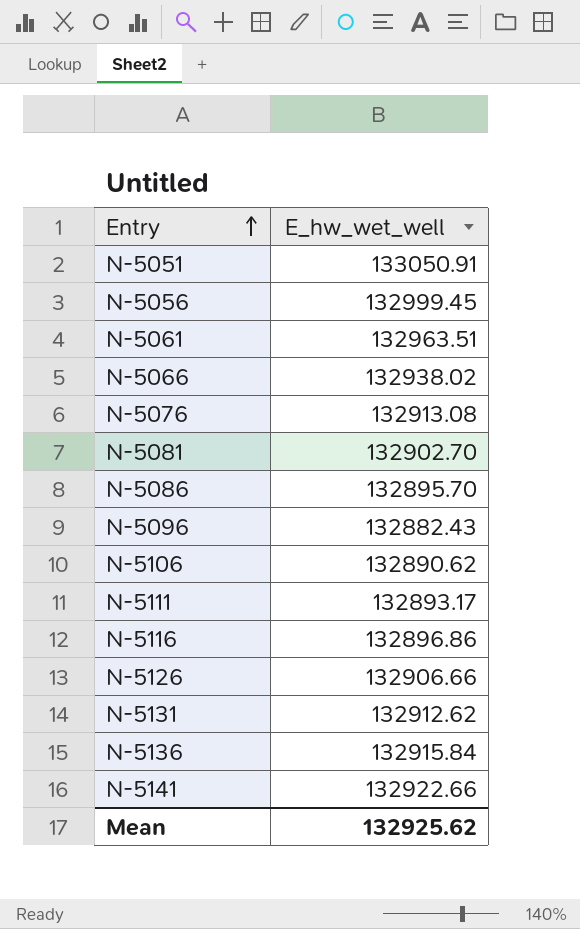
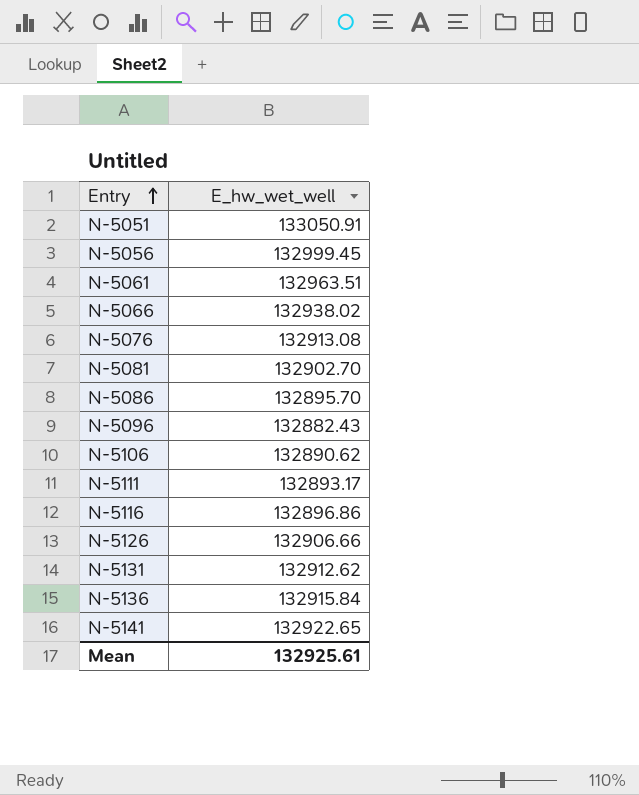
N-5141 | E_hw_wet_well: 132922.66 -> 132922.65
Mean | E_hw_wet_well: 132925.62 -> 132925.61

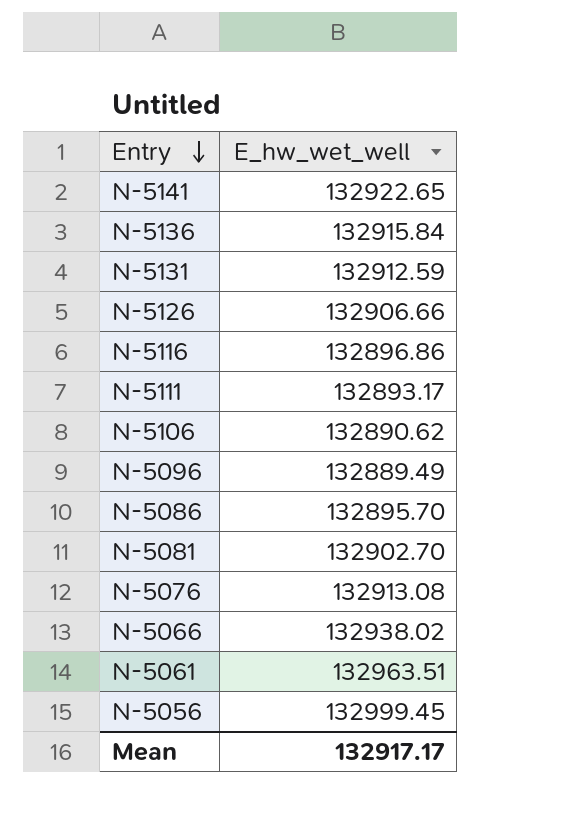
row order: Entry ascending -> Entry descending
row N-5051: 133050.91 -> none
N-5131 | E_hw_wet_well: 132912.62 -> 132912.59
N-5096 | E_hw_wet_well: 132882.43 -> 132889.49
Mean | E_hw_wet_well: 132925.61 -> 132917.17

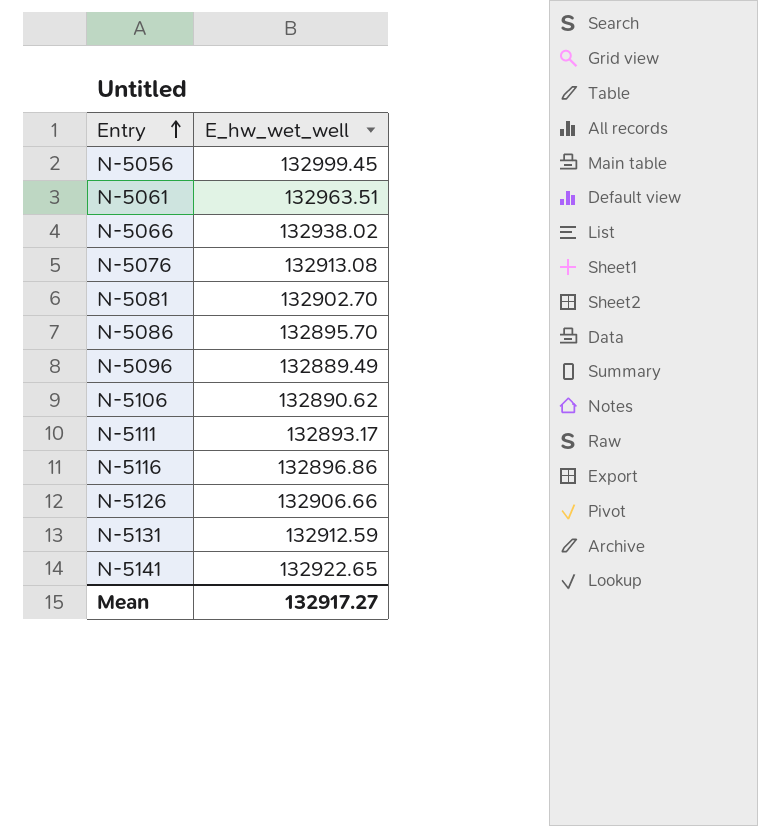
row order: Entry descending -> Entry ascending
row N-5136: 132915.84 -> none
Mean | E_hw_wet_well: 132917.17 -> 132917.27

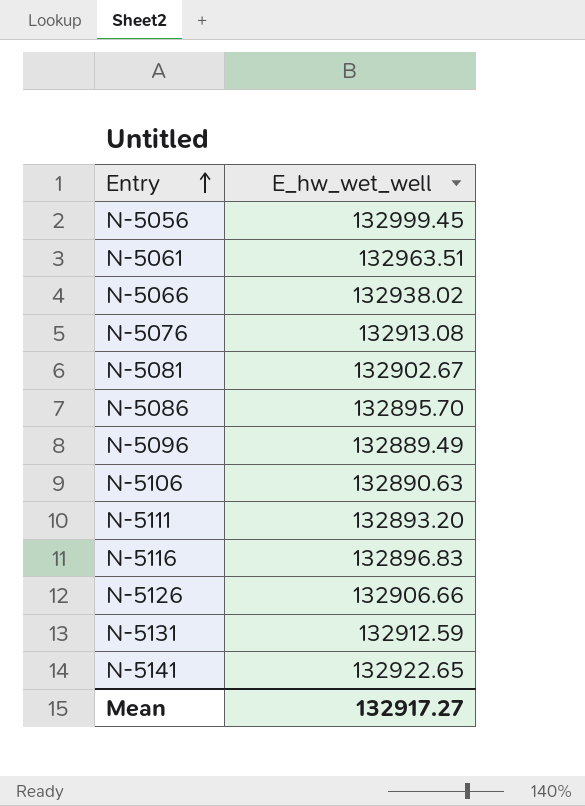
N-5081 | E_hw_wet_well: 132902.70 -> 132902.67
N-5106 | E_hw_wet_well: 132890.62 -> 132890.63
N-5111 | E_hw_wet_well: 132893.17 -> 132893.20
N-5116 | E_hw_wet_well: 132896.86 -> 132896.83

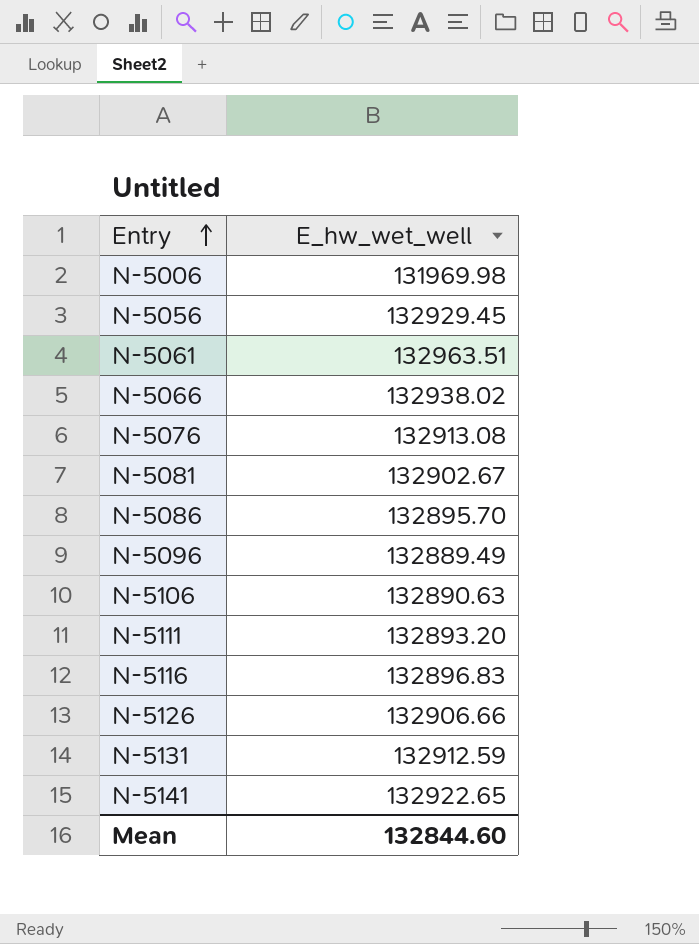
row N-5006: none -> 131969.98
N-5056 | E_hw_wet_well: 132999.45 -> 132929.45
Mean | E_hw_wet_well: 132917.27 -> 132844.60

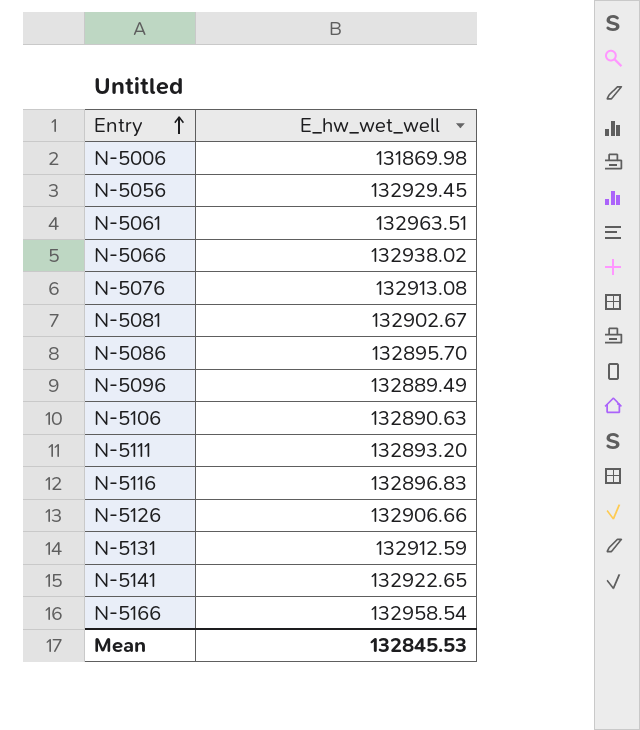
N-5006 | E_hw_wet_well: 131969.98 -> 131869.98
row N-5166: none -> 132958.54
Mean | E_hw_wet_well: 132844.60 -> 132845.53

